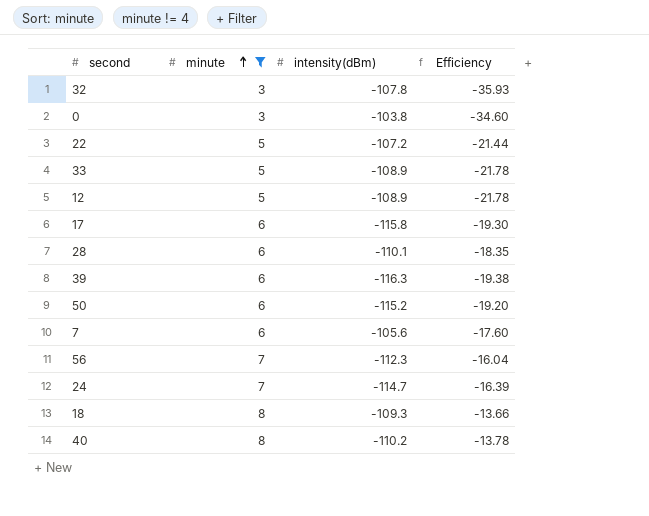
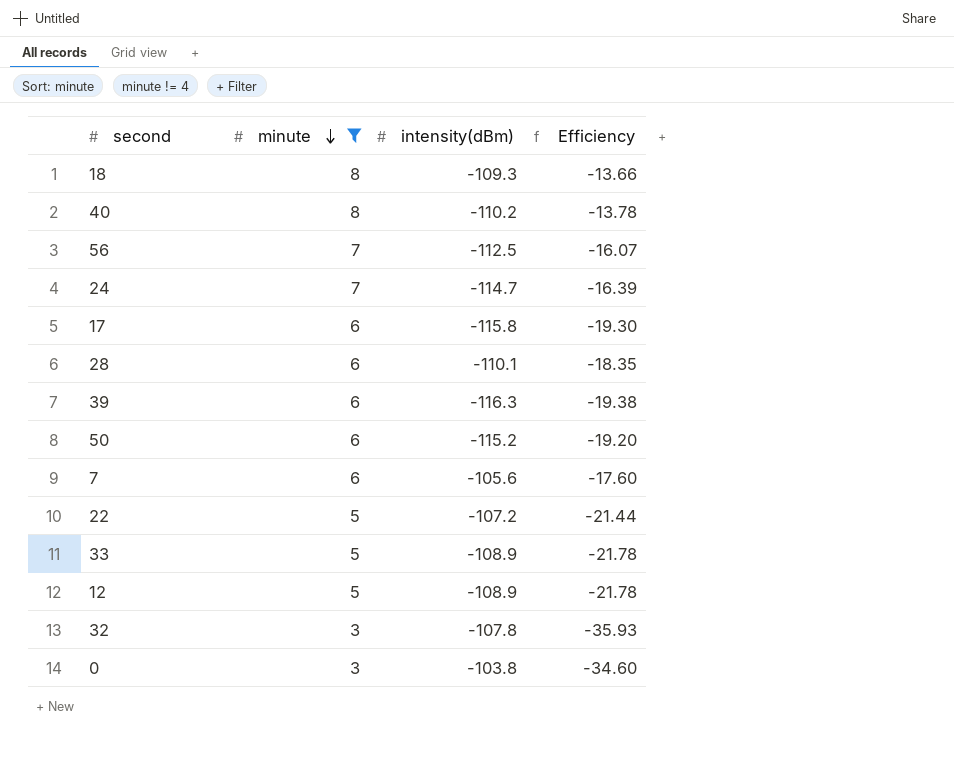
row order: minute ascending -> minute descending
56 | intensity(dBm): -112.3 -> -112.5
56 | Efficiency: -16.04 -> -16.07

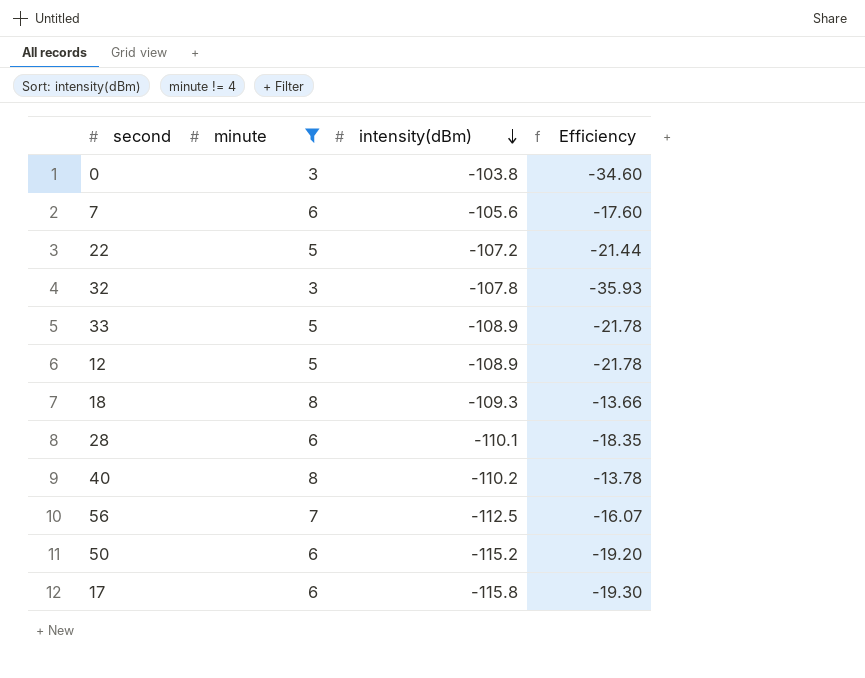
row order: minute descending -> intensity(dBm) descending
row 24: 7 | -114.7 | -16.39 -> none
row 39: 6 | -116.3 | -19.38 -> none

